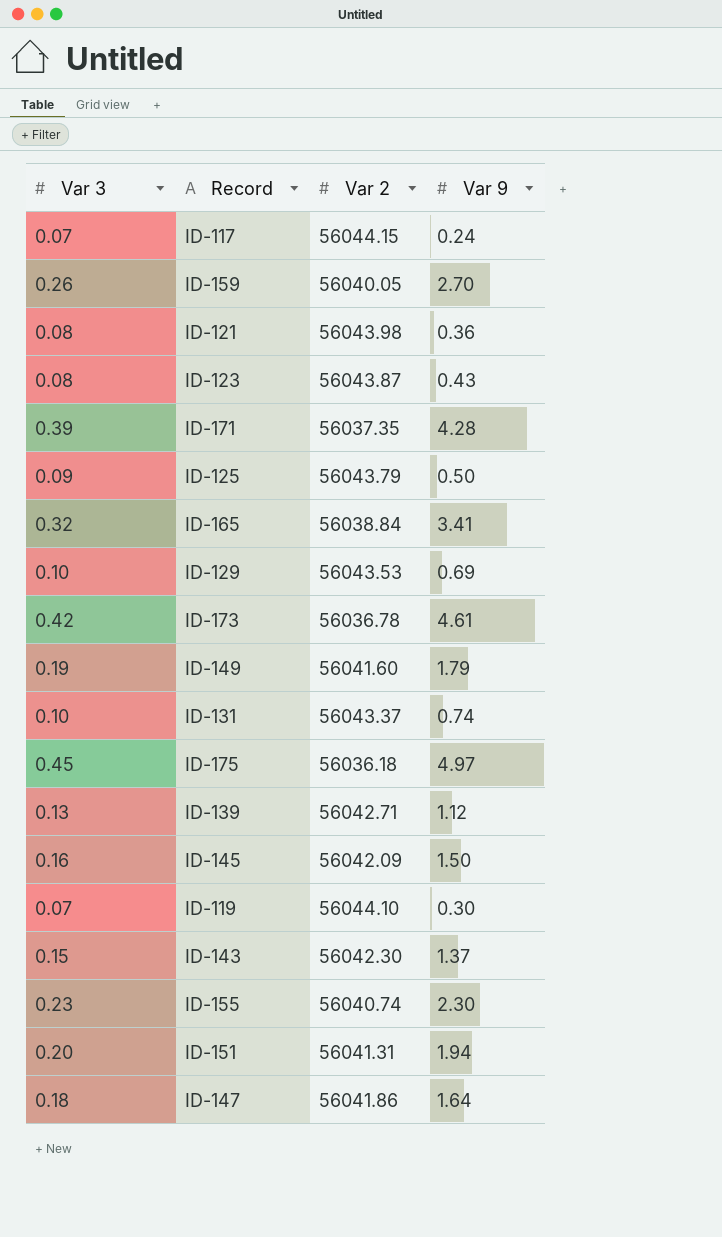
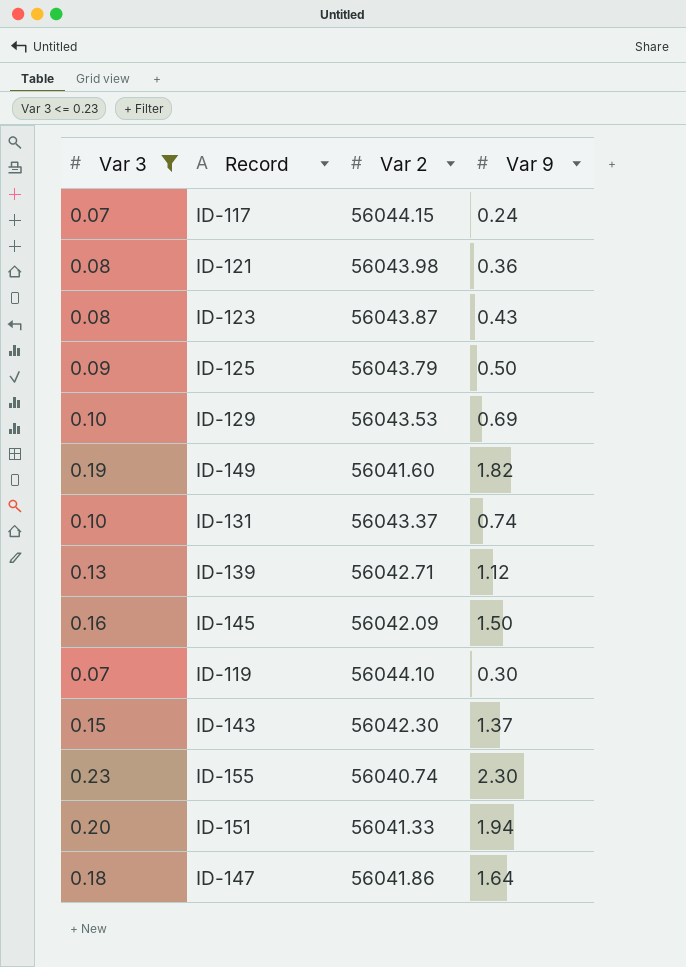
filter: none -> Var 3 <= 0.23
ID-149 | Var 9: 1.79 -> 1.82
ID-151 | Var 2: 56041.31 -> 56041.33

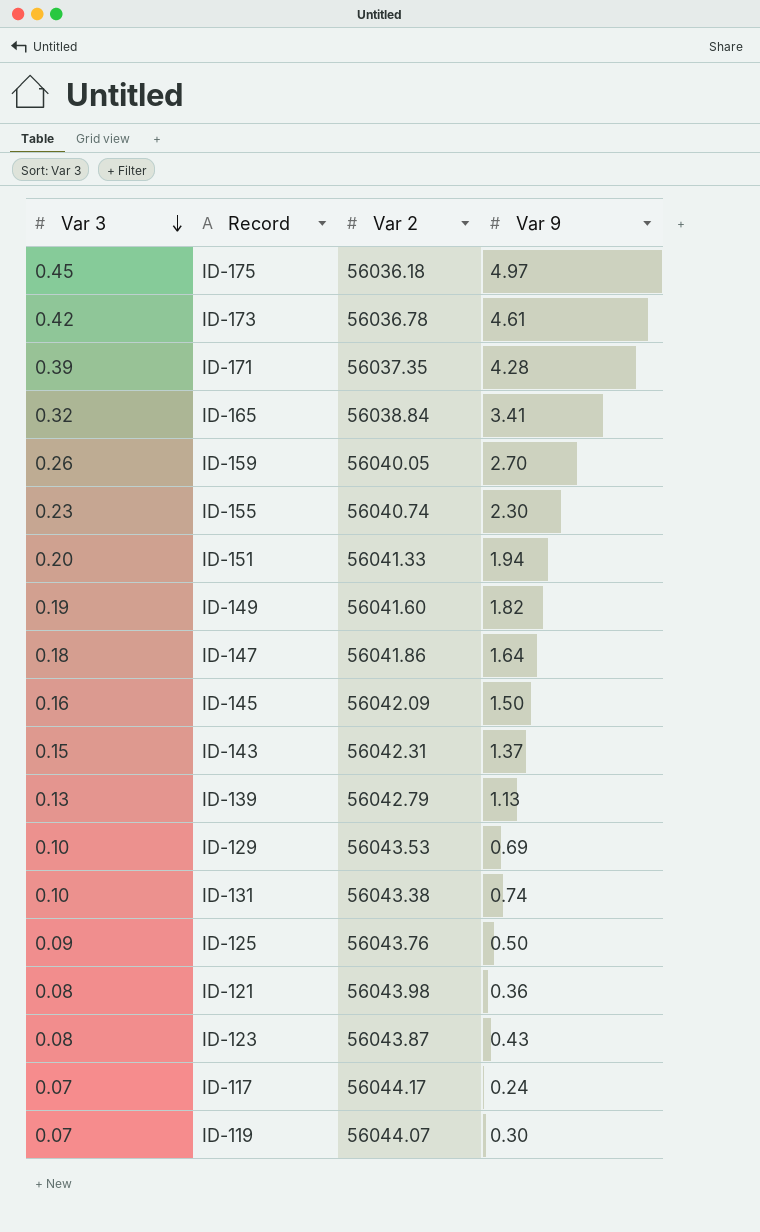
filter: Var 3 <= 0.23 -> none
row order: none -> Var 3 descending
ID-143 | Var 2: 56042.30 -> 56042.31
ID-139 | Var 2: 56042.71 -> 56042.79
ID-139 | Var 9: 1.12 -> 1.13
ID-131 | Var 2: 56043.37 -> 56043.38
ID-125 | Var 2: 56043.79 -> 56043.76
ID-117 | Var 2: 56044.15 -> 56044.17
ID-119 | Var 2: 56044.10 -> 56044.07

